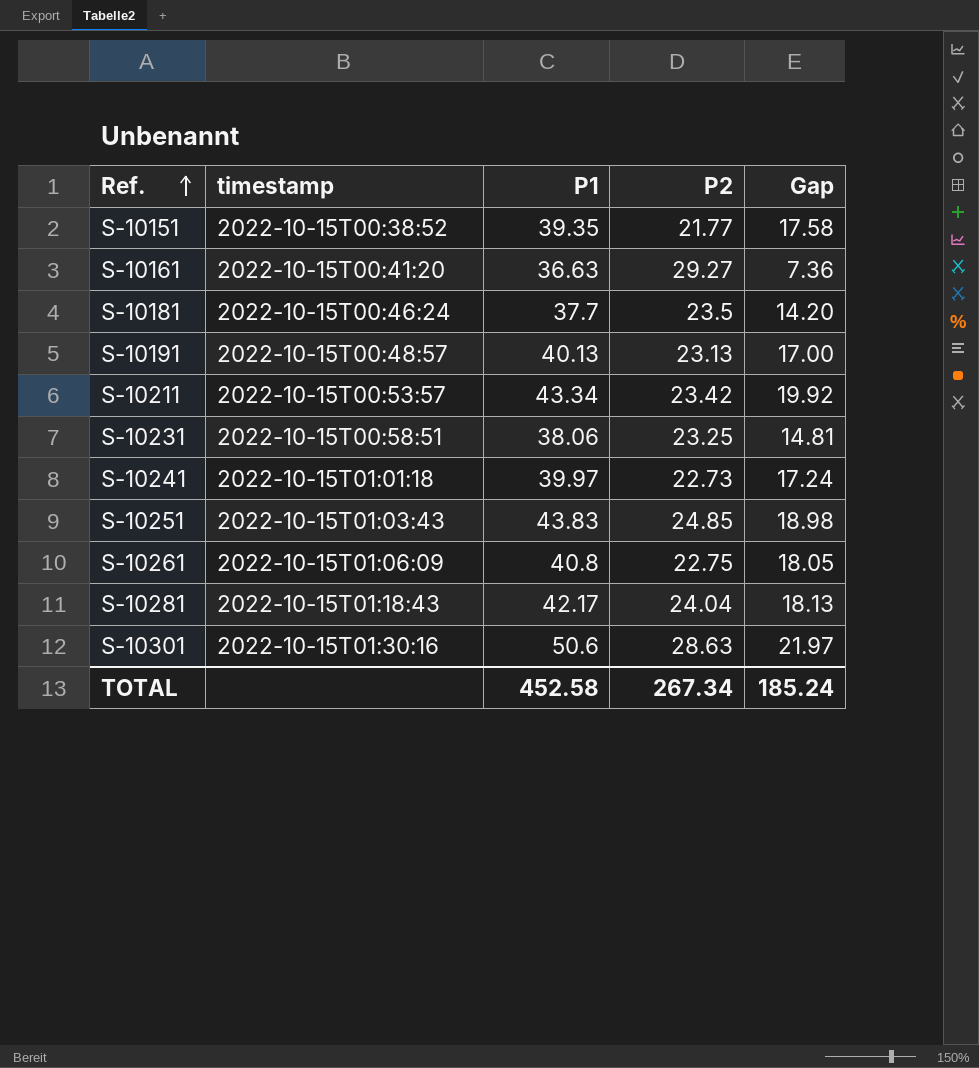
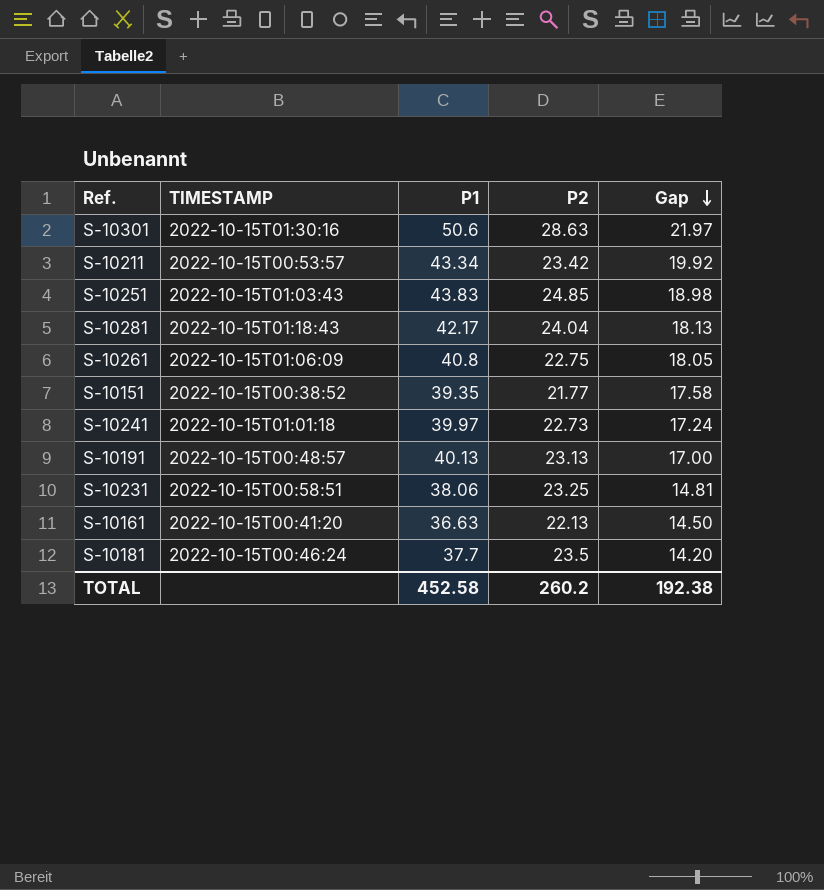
row order: Ref. ascending -> Gap descending
column name: timestamp -> TIMESTAMP
S-10161 | P2: 29.27 -> 22.13
S-10161 | Gap: 7.36 -> 14.50
TOTAL | P2: 267.34 -> 260.2
TOTAL | Gap: 185.24 -> 192.38

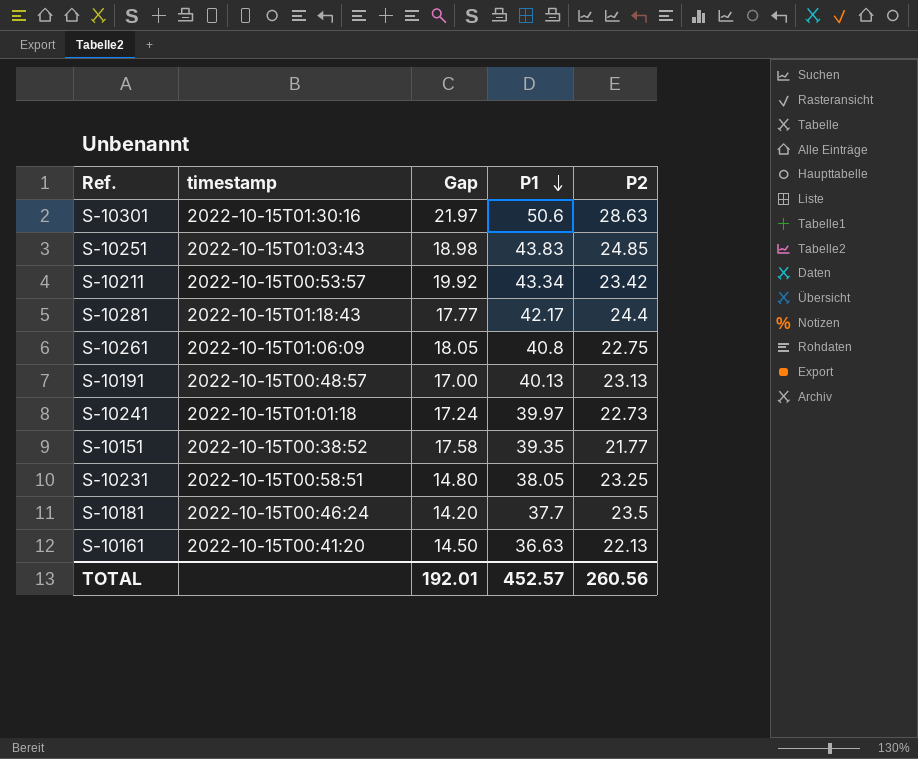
row order: Gap descending -> P1 descending
column name: TIMESTAMP -> timestamp
column Gap | position: 5 -> 3
S-10281 | Gap: 18.13 -> 17.77
S-10281 | P2: 24.04 -> 24.4
S-10231 | Gap: 14.81 -> 14.80
S-10231 | P1: 38.06 -> 38.05
TOTAL | Gap: 192.38 -> 192.01
TOTAL | P1: 452.58 -> 452.57
TOTAL | P2: 260.2 -> 260.56

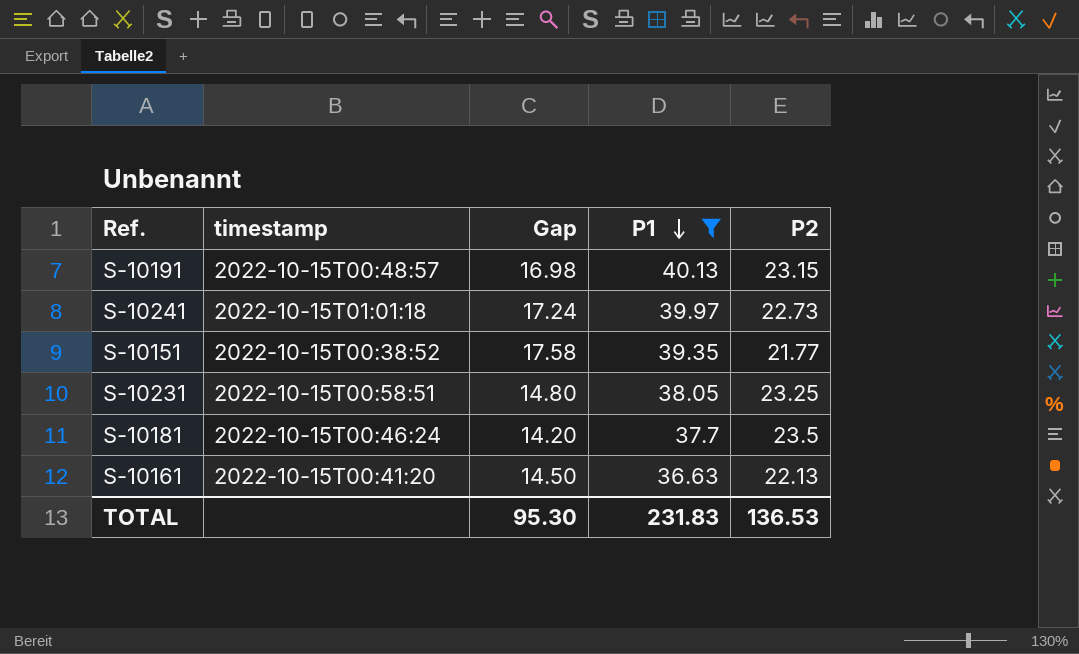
filter: none -> P1 <= 40.13
S-10191 | Gap: 17.00 -> 16.98
S-10191 | P2: 23.13 -> 23.15
TOTAL | Gap: 192.01 -> 95.30
TOTAL | P1: 452.57 -> 231.83
TOTAL | P2: 260.56 -> 136.53

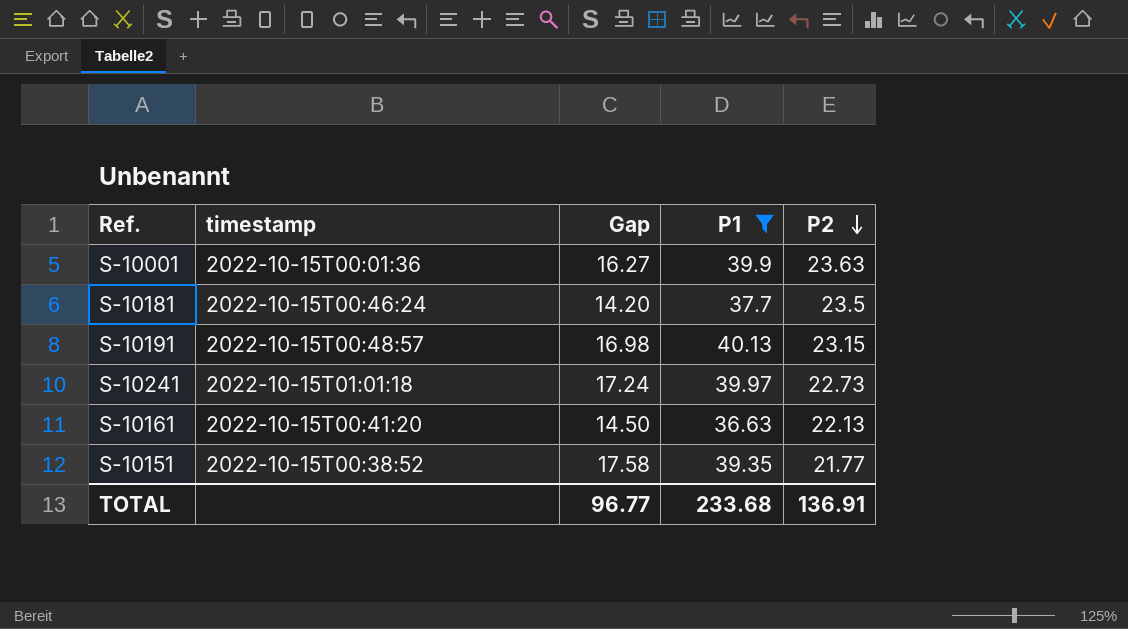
row order: P1 descending -> P2 descending
row S-10231: 2022-10-15T00:58:51 | 14.80 | 38.05 | 23.25 -> none
row S-10001: none -> 2022-10-15T00:01:36 | 16.27 | 39.9 | 23.63
TOTAL | Gap: 95.30 -> 96.77
TOTAL | P1: 231.83 -> 233.68
TOTAL | P2: 136.53 -> 136.91

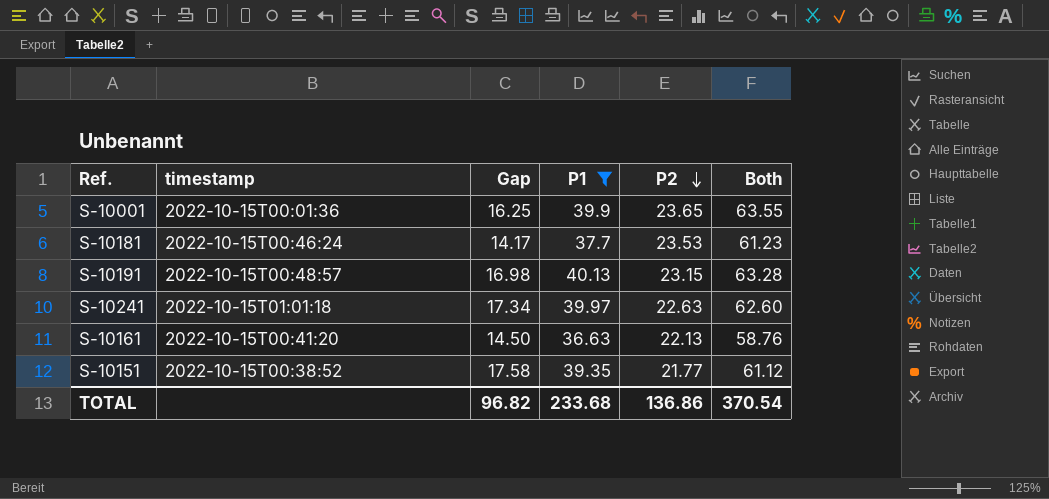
column Both | formula: none -> [P1] + [P2]
S-10001 | Gap: 16.27 -> 16.25
S-10001 | P2: 23.63 -> 23.65
S-10181 | Gap: 14.20 -> 14.17
S-10181 | P2: 23.5 -> 23.53
S-10241 | Gap: 17.24 -> 17.34
S-10241 | P2: 22.73 -> 22.63
TOTAL | Gap: 96.77 -> 96.82
TOTAL | P2: 136.91 -> 136.86

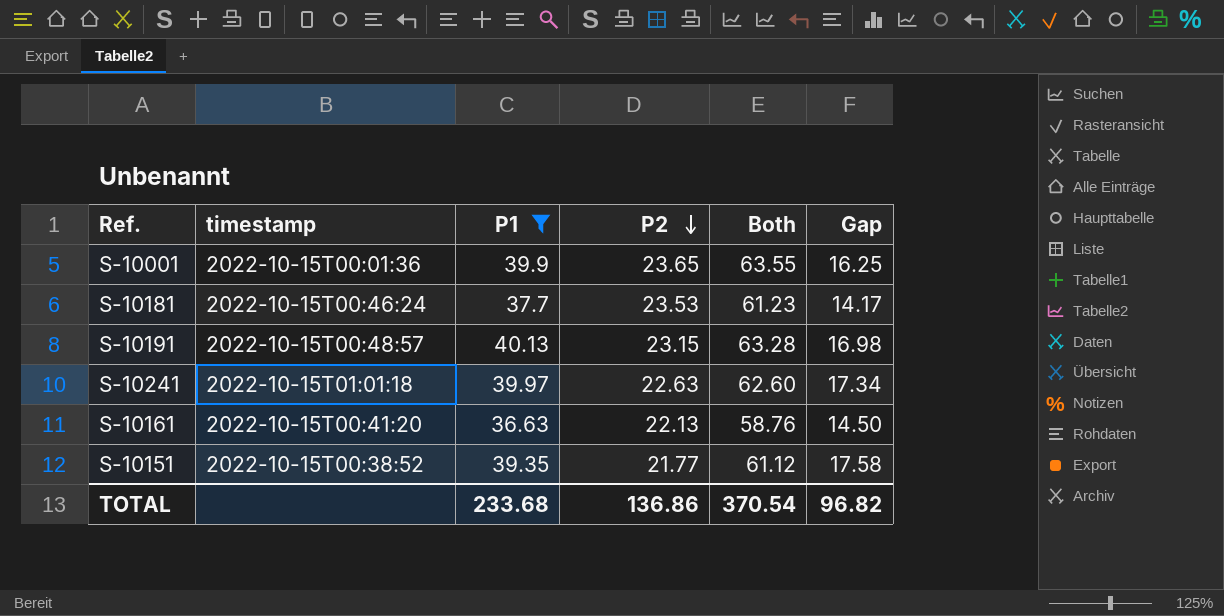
column Gap | position: 3 -> 6

